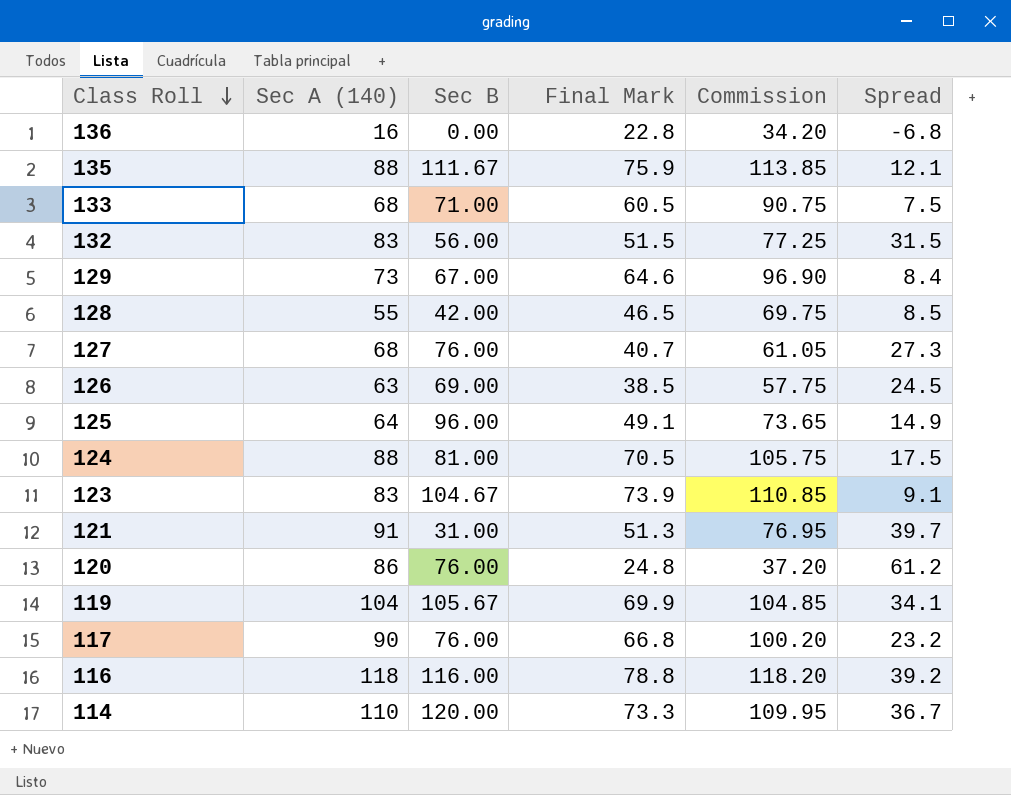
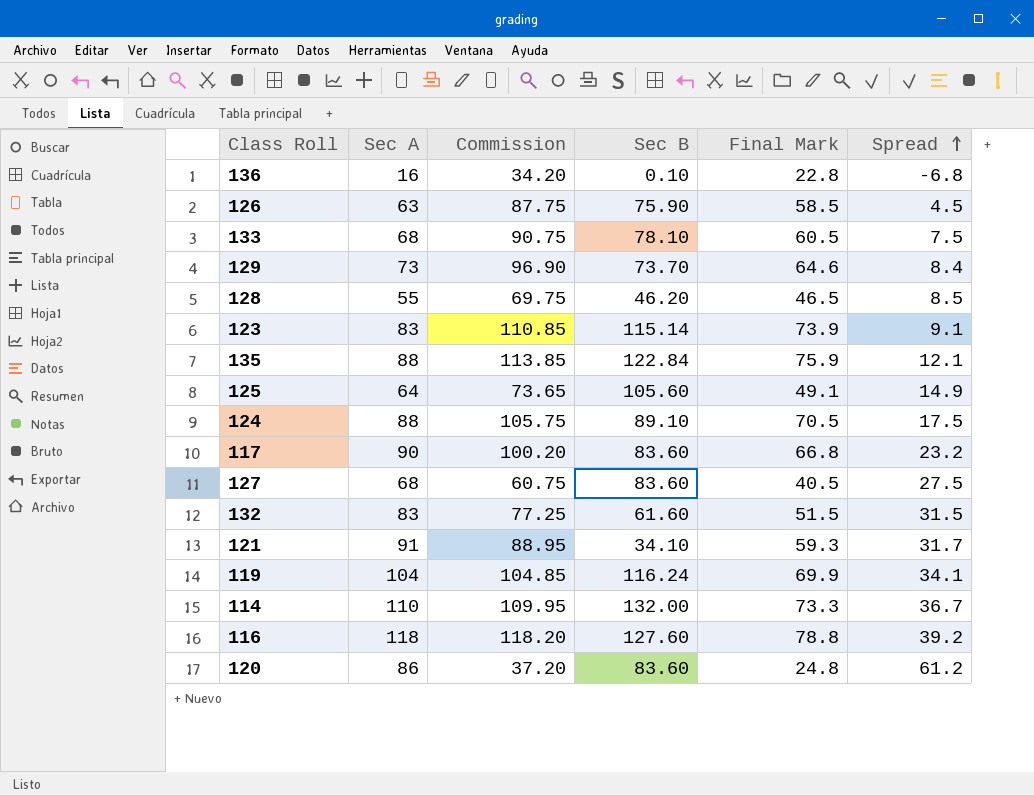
row order: Class Roll descending -> Spread ascending
column name: Sec A (140) -> Sec A
column Commission | position: 5 -> 3
136 | Sec B: 0.00 -> 0.10
126 | Commission: 57.75 -> 87.75
126 | Sec B: 69.00 -> 75.90
126 | Final Mark: 38.5 -> 58.5
126 | Spread: 24.5 -> 4.5
133 | Sec B: 71.00 -> 78.10
129 | Sec B: 67.00 -> 73.70
128 | Sec B: 42.00 -> 46.20
123 | Sec B: 104.67 -> 115.14
135 | Sec B: 111.67 -> 122.84
125 | Sec B: 96.00 -> 105.60
124 | Sec B: 81.00 -> 89.10
117 | Sec B: 76.00 -> 83.60
127 | Commission: 61.05 -> 60.75
127 | Sec B: 76.00 -> 83.60
127 | Final Mark: 40.7 -> 40.5
127 | Spread: 27.3 -> 27.5
132 | Sec B: 56.00 -> 61.60
121 | Commission: 76.95 -> 88.95
121 | Sec B: 31.00 -> 34.10
121 | Final Mark: 51.3 -> 59.3
121 | Spread: 39.7 -> 31.7
119 | Sec B: 105.67 -> 116.24
114 | Sec B: 120.00 -> 132.00
116 | Sec B: 116.00 -> 127.60
120 | Sec B: 76.00 -> 83.60

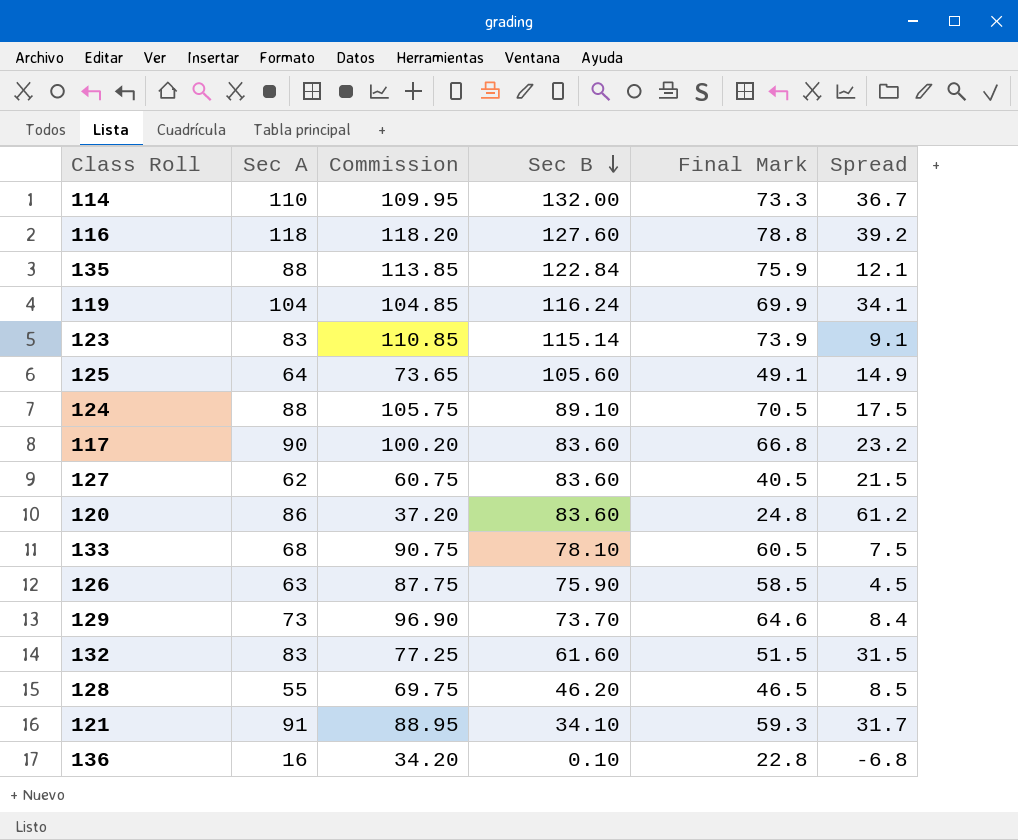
row order: Spread ascending -> Sec B descending
127 | Sec A: 68 -> 62
127 | Spread: 27.5 -> 21.5

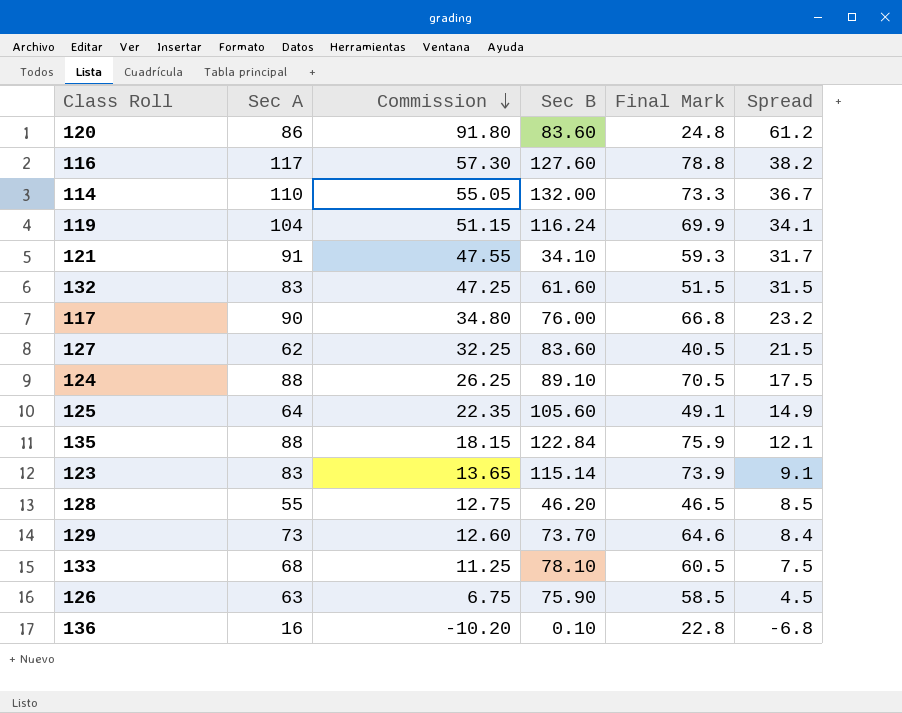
row order: Sec B descending -> Commission descending
column Commission | formula: [Final Mark] * 1.5 -> [Spread] * 1.5
116 | Sec A: 118 -> 117
116 | Spread: 39.2 -> 38.2
117 | Sec B: 83.60 -> 76.00

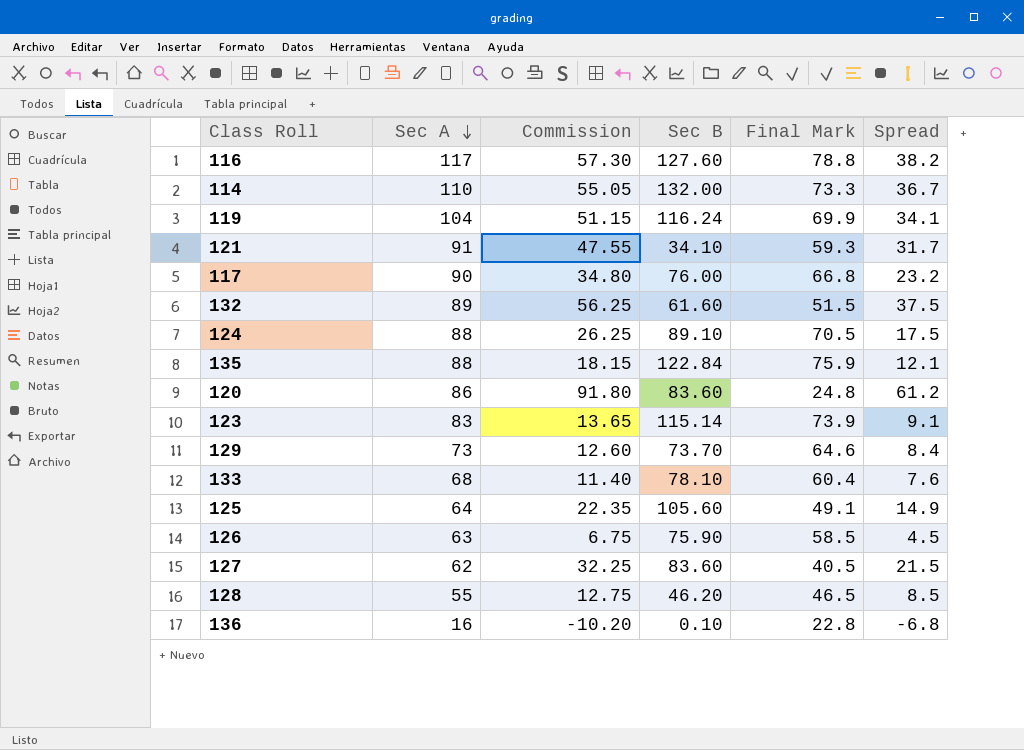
row order: Commission descending -> Sec A descending
132 | Sec A: 83 -> 89
132 | Commission: 47.25 -> 56.25
132 | Spread: 31.5 -> 37.5
133 | Commission: 11.25 -> 11.40
133 | Final Mark: 60.5 -> 60.4
133 | Spread: 7.5 -> 7.6

